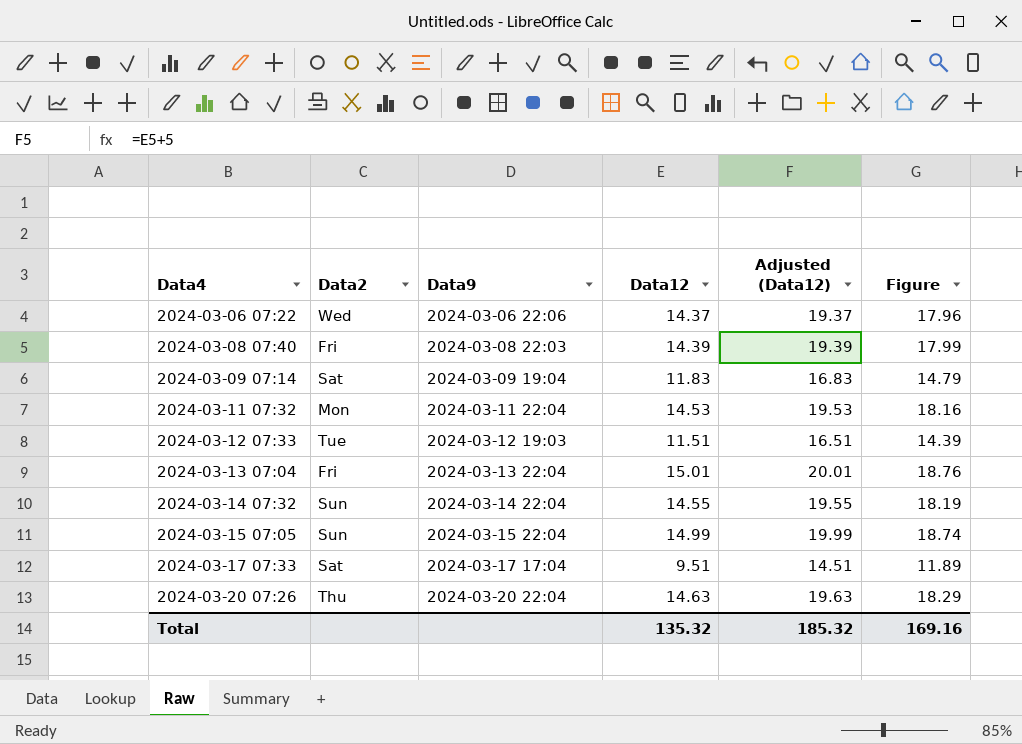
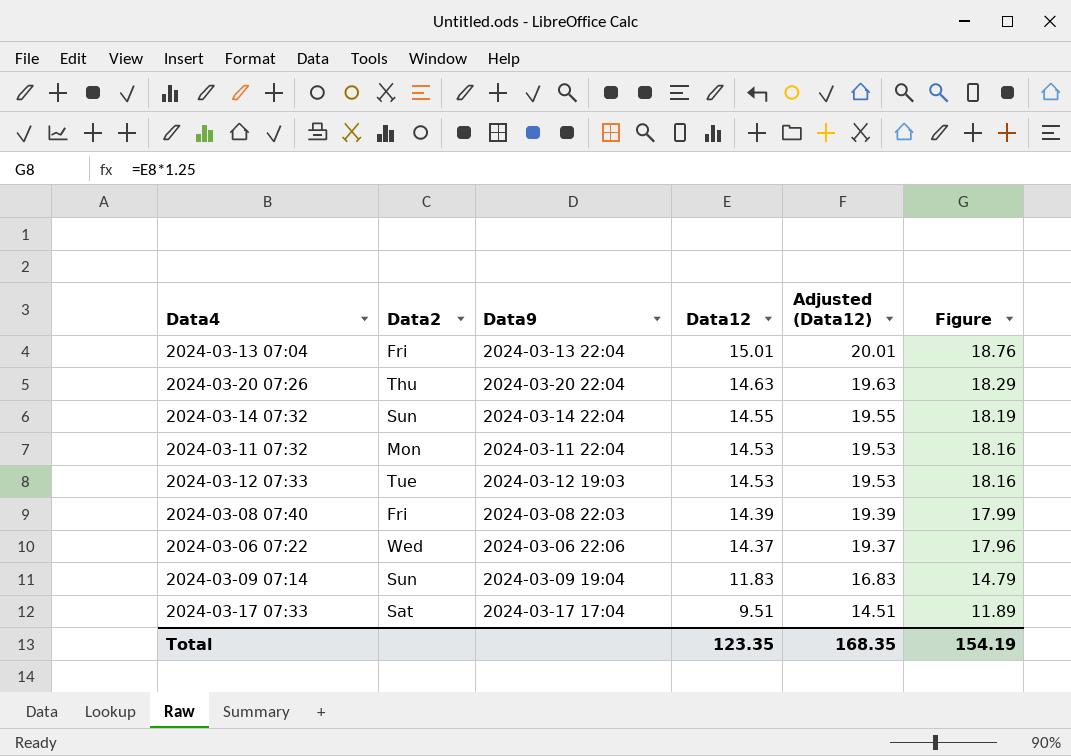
row order: Data4 ascending -> Data12 descending
row 2024-03-15 07:05: Sun | 2024-03-15 22:04 | 14.99 | 19.99 | 18.74 -> none
2024-03-12 07:33 | Data12: 11.51 -> 14.53
2024-03-12 07:33 | Adjusted (Data12): 16.51 -> 19.53
2024-03-12 07:33 | Figure: 14.39 -> 18.16
2024-03-09 07:14 | Data2: Sat -> Sun
Total | Data12: 135.32 -> 123.35
Total | Adjusted (Data12): 185.32 -> 168.35
Total | Figure: 169.16 -> 154.19

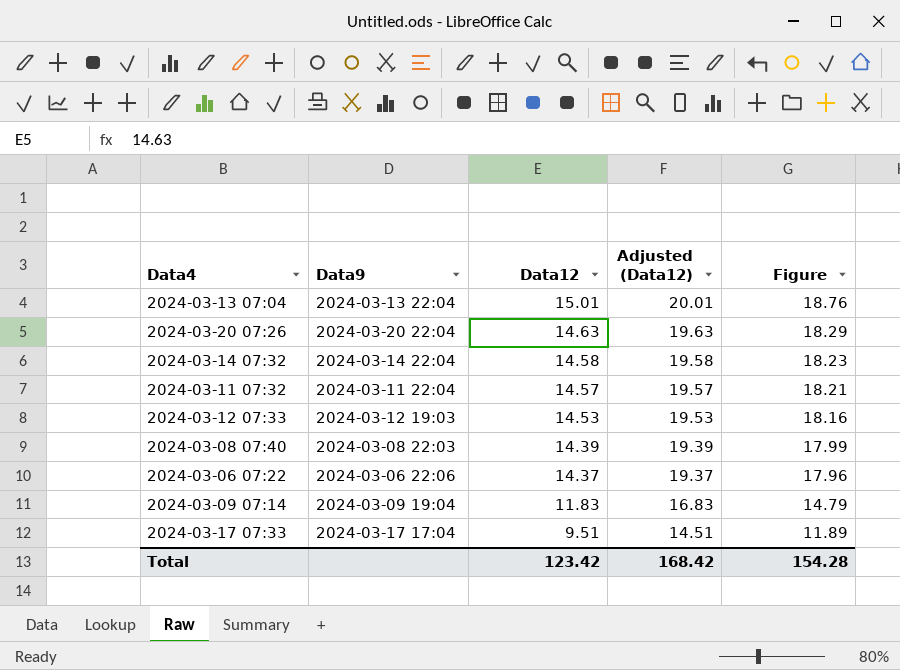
column Data2 | position: 2 -> none
2024-03-14 07:32 | Data12: 14.55 -> 14.58
2024-03-14 07:32 | Adjusted (Data12): 19.55 -> 19.58
2024-03-14 07:32 | Figure: 18.19 -> 18.23
2024-03-11 07:32 | Data12: 14.53 -> 14.57
2024-03-11 07:32 | Adjusted (Data12): 19.53 -> 19.57
2024-03-11 07:32 | Figure: 18.16 -> 18.21
Total | Data12: 123.35 -> 123.42
Total | Adjusted (Data12): 168.35 -> 168.42
Total | Figure: 154.19 -> 154.28

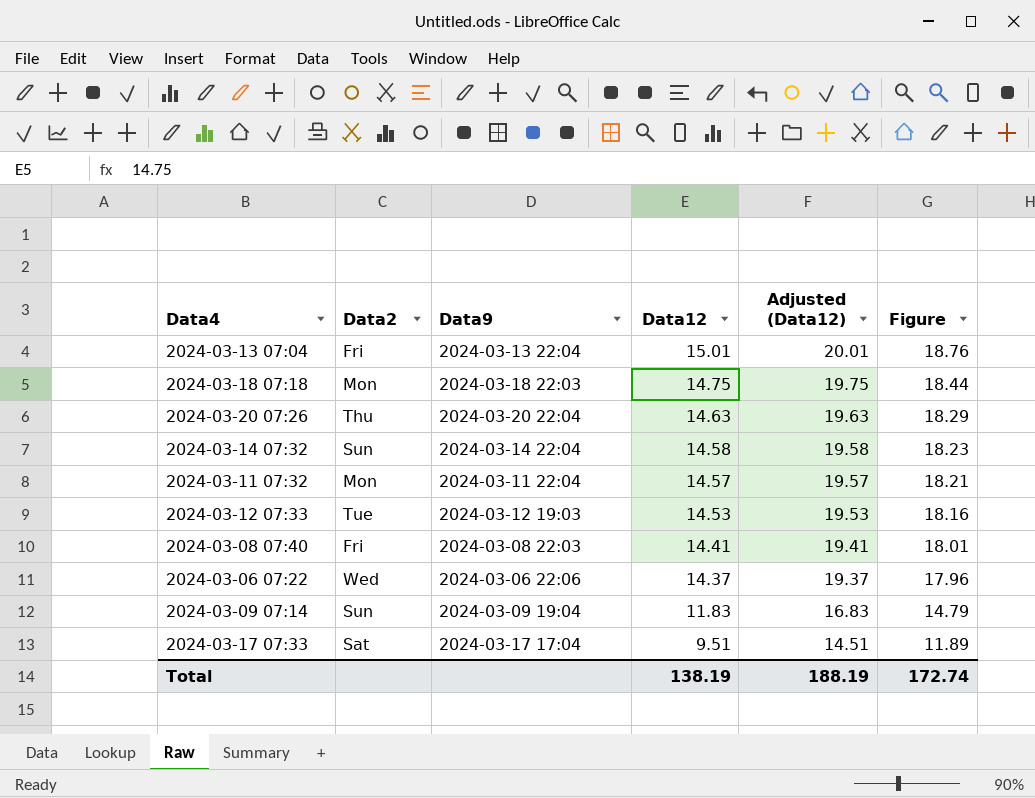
column Data2 | position: none -> 2
row 2024-03-18 07:18: none -> Mon | 2024-03-18 22:03 | 14.75 | 19.75 | 18.44
2024-03-08 07:40 | Data12: 14.39 -> 14.41
2024-03-08 07:40 | Adjusted (Data12): 19.39 -> 19.41
2024-03-08 07:40 | Figure: 17.99 -> 18.01
Total | Data12: 123.42 -> 138.19
Total | Adjusted (Data12): 168.42 -> 188.19
Total | Figure: 154.28 -> 172.74

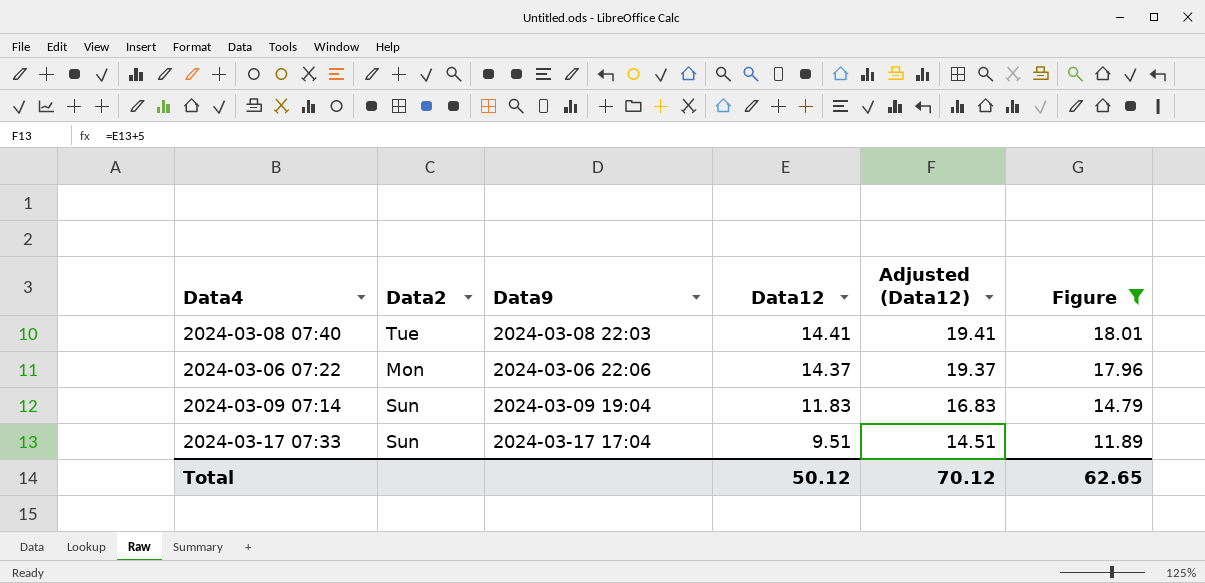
filter: none -> Figure <= 18.01
2024-03-08 07:40 | Data2: Fri -> Tue
2024-03-06 07:22 | Data2: Wed -> Mon
2024-03-17 07:33 | Data2: Sat -> Sun
Total | Data12: 138.19 -> 50.12
Total | Adjusted (Data12): 188.19 -> 70.12
Total | Figure: 172.74 -> 62.65

